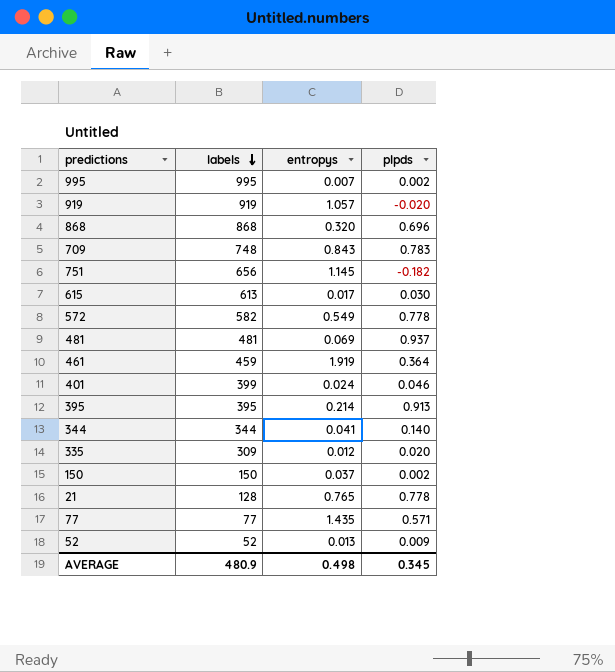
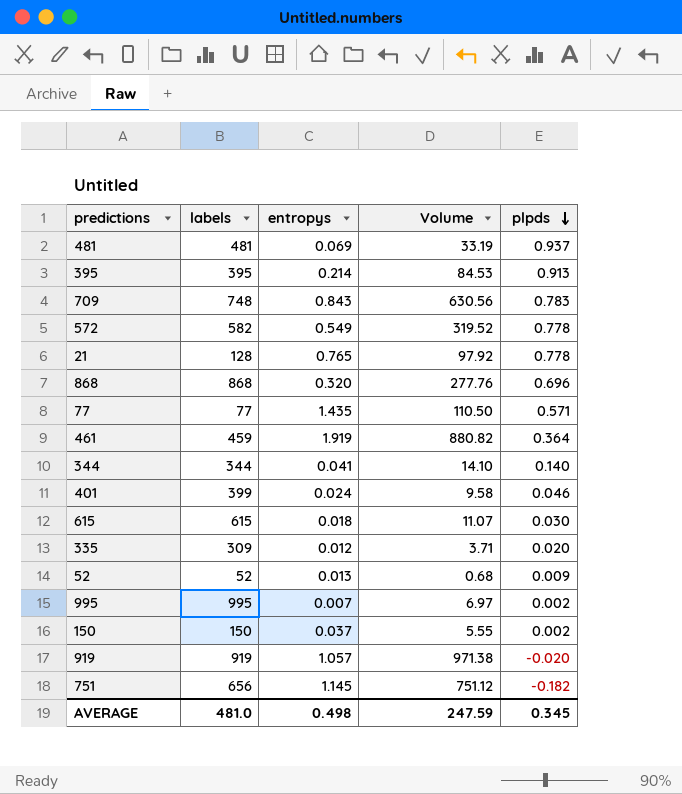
row order: labels descending -> plpds descending
column Volume | formula: none -> [labels] * [entropys]
615 | labels: 613 -> 615
615 | entropys: 0.017 -> 0.018
AVERAGE | labels: 480.9 -> 481.0

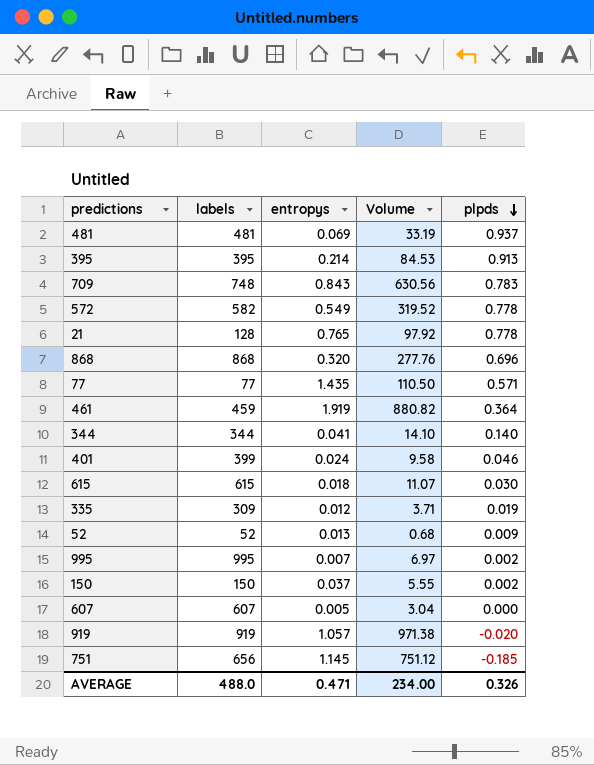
335 | plpds: 0.020 -> 0.019
row 607: none -> 607 | 0.005 | 3.04 | 0.000
751 | plpds: -0.182 -> -0.185
AVERAGE | labels: 481.0 -> 488.0
AVERAGE | entropys: 0.498 -> 0.471
AVERAGE | Volume: 247.59 -> 234.00
AVERAGE | plpds: 0.345 -> 0.326

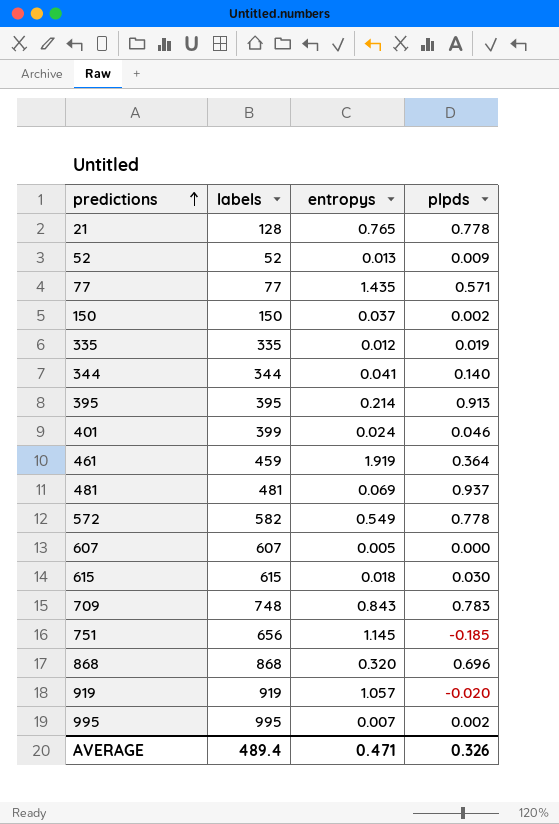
row order: plpds descending -> predictions ascending
column Volume | formula: [labels] * [entropys] -> none
335 | labels: 309 -> 335
AVERAGE | labels: 488.0 -> 489.4

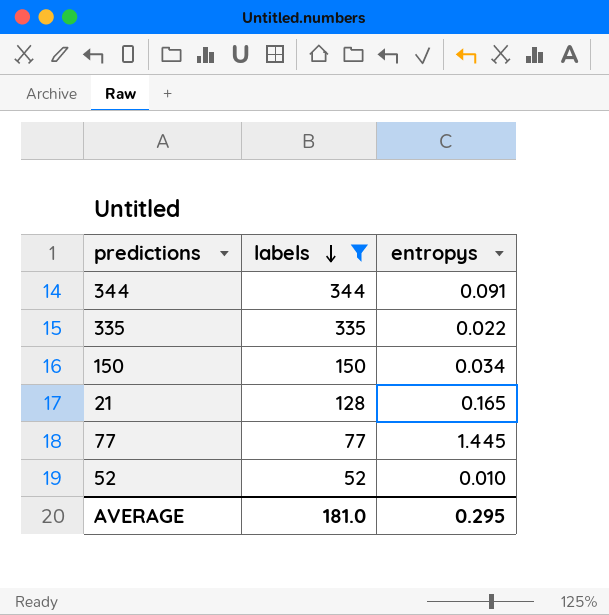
filter: none -> labels <= 344
row order: predictions ascending -> labels descending
column plpds | position: 4 -> none
344 | entropys: 0.041 -> 0.091
335 | entropys: 0.012 -> 0.022
150 | entropys: 0.037 -> 0.034
21 | entropys: 0.765 -> 0.165
77 | entropys: 1.435 -> 1.445
52 | entropys: 0.013 -> 0.010
AVERAGE | labels: 489.4 -> 181.0
AVERAGE | entropys: 0.471 -> 0.295

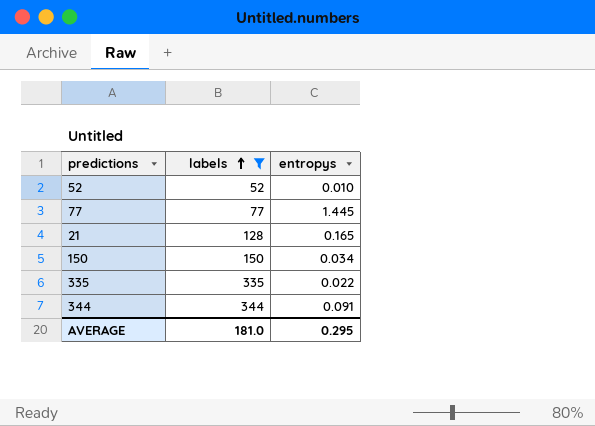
row order: labels descending -> labels ascending

